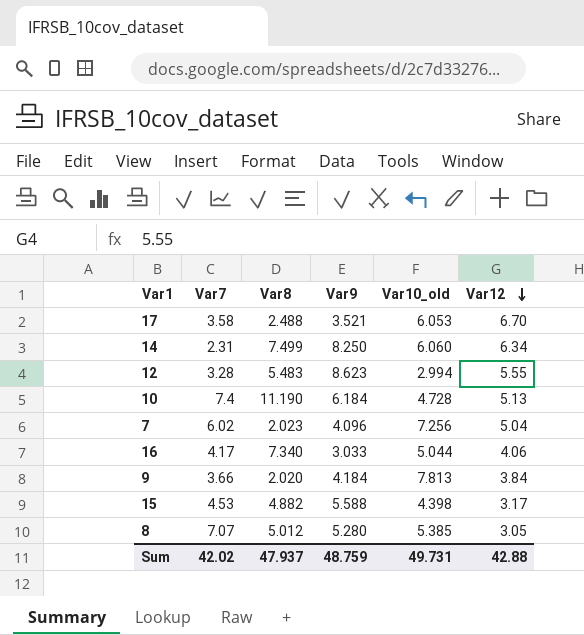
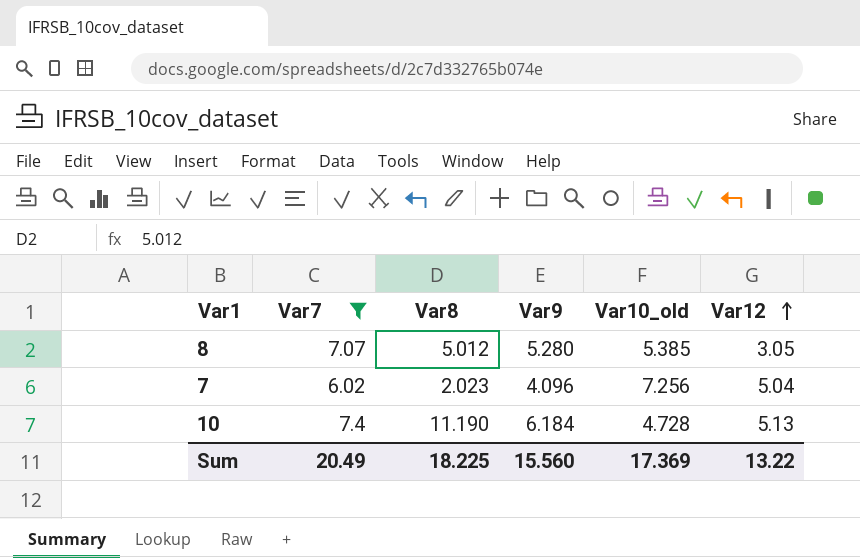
filter: none -> Var7 >= 6.02
row order: Var12 descending -> Var12 ascending
Sum | Var7: 42.02 -> 20.49
Sum | Var8: 47.937 -> 18.225
Sum | Var9: 48.759 -> 15.560
Sum | Var10_old: 49.731 -> 17.369
Sum | Var12: 42.88 -> 13.22

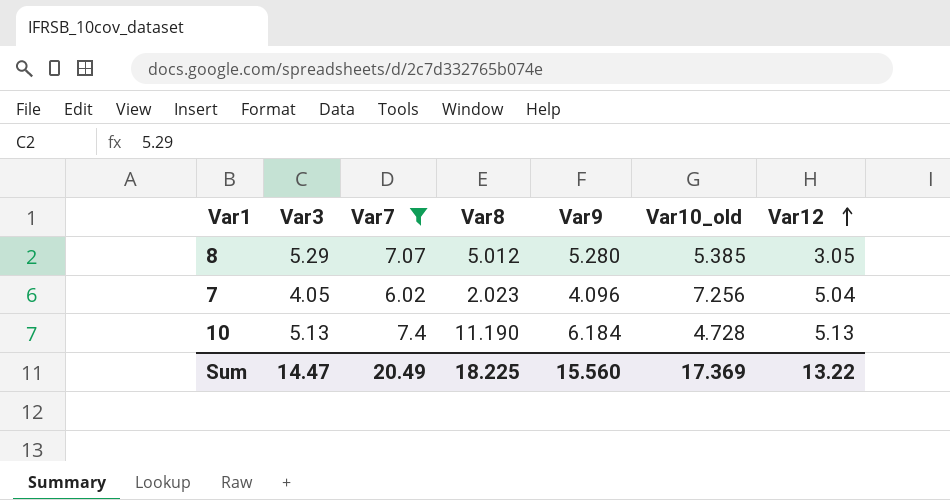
column Var3 | position: none -> 2

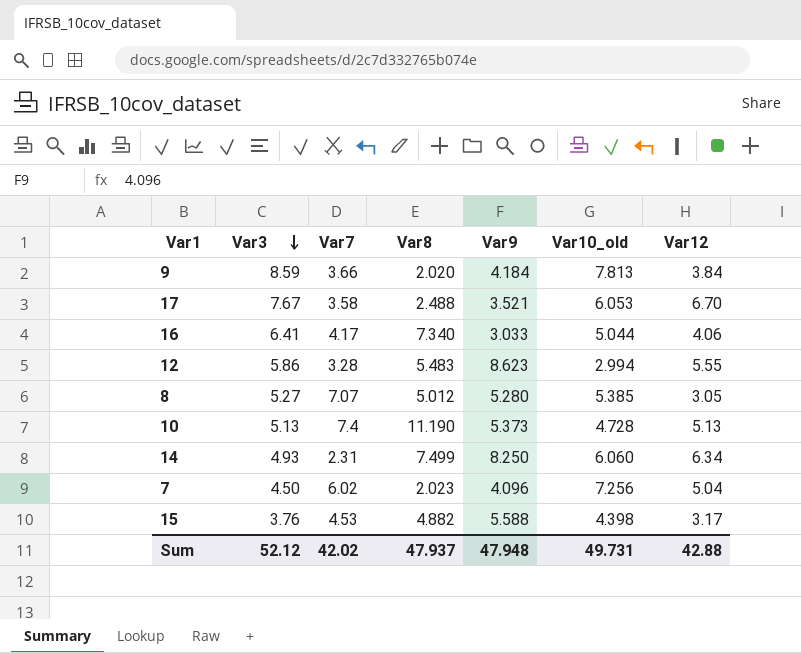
filter: Var7 >= 6.02 -> none
row order: Var12 ascending -> Var3 descending
8 | Var3: 5.29 -> 5.27
10 | Var9: 6.184 -> 5.373
7 | Var3: 4.05 -> 4.50
Sum | Var3: 14.47 -> 52.12
Sum | Var7: 20.49 -> 42.02
Sum | Var8: 18.225 -> 47.937
Sum | Var9: 15.560 -> 47.948
Sum | Var10_old: 17.369 -> 49.731
Sum | Var12: 13.22 -> 42.88

